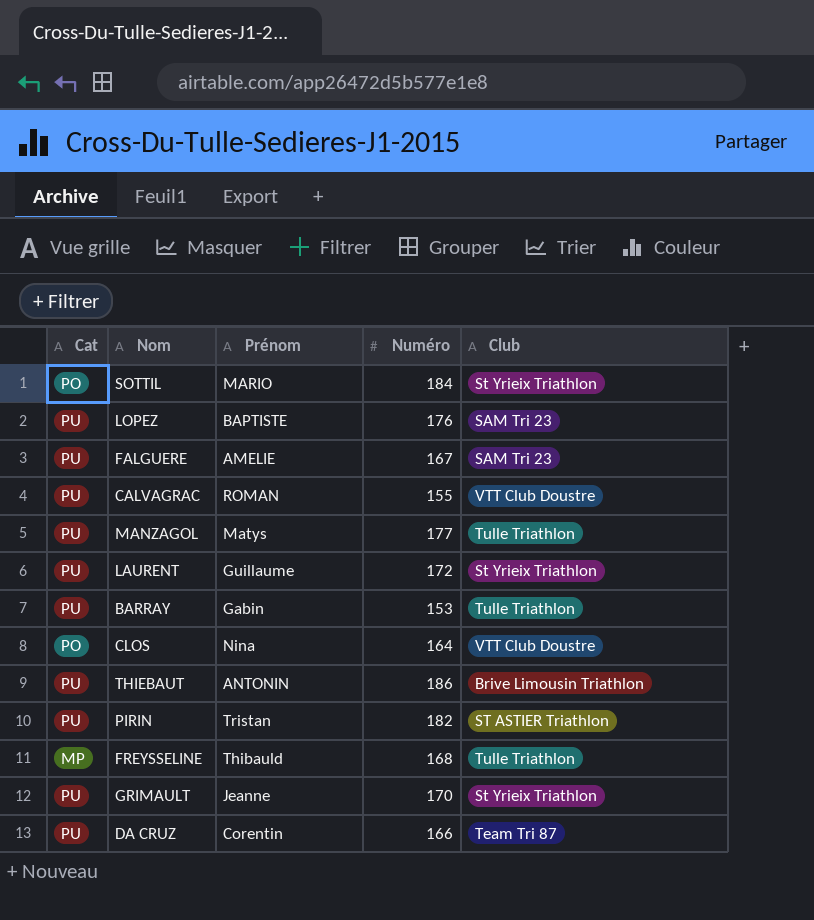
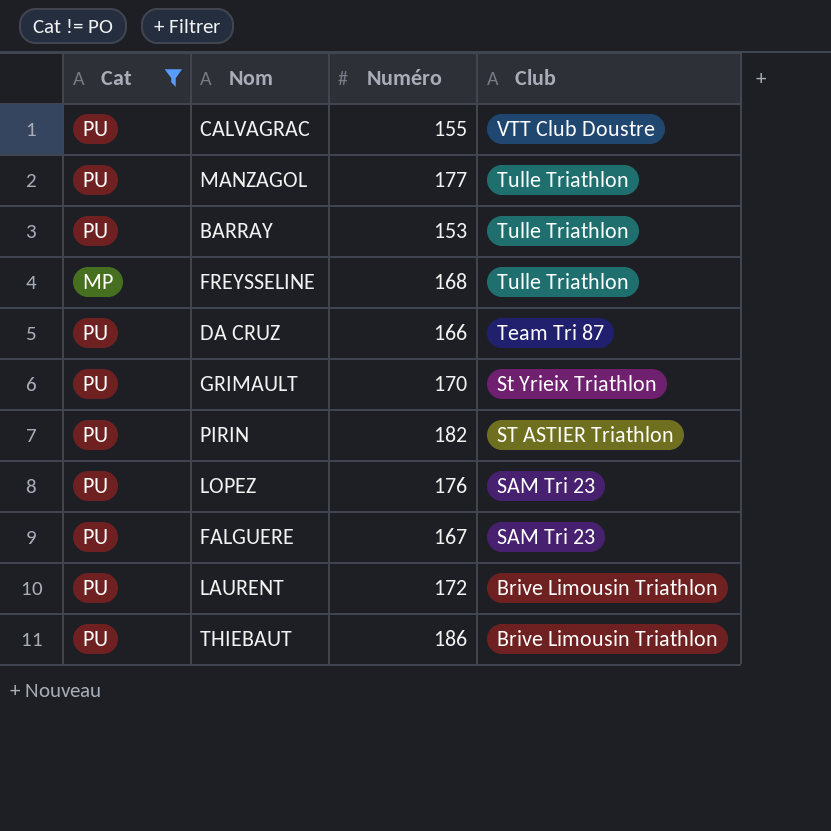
filter: none -> Cat != PO
row order: none -> Club descending
column Prénom | position: 3 -> none
LAURENT | Club: St Yrieix Triathlon -> Brive Limousin Triathlon

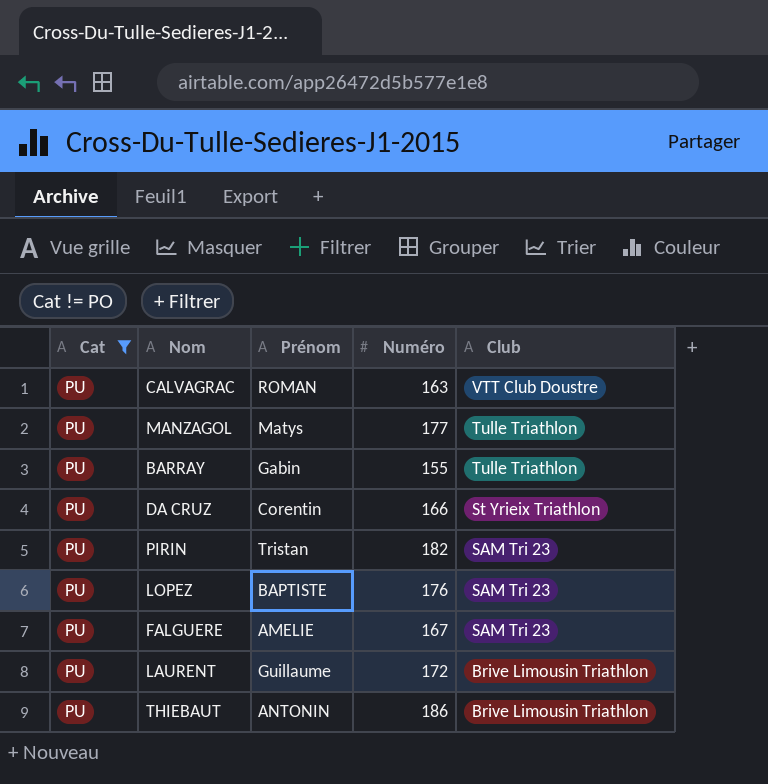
column Prénom | position: none -> 3
row FREYSSELINE: MP | 168 | Tulle Triathlon -> none
row GRIMAULT: PU | 170 | St Yrieix Triathlon -> none
CALVAGRAC | Numéro: 155 -> 163
BARRAY | Numéro: 153 -> 155
DA CRUZ | Club: Team Tri 87 -> St Yrieix Triathlon
PIRIN | Club: ST ASTIER Triathlon -> SAM Tri 23

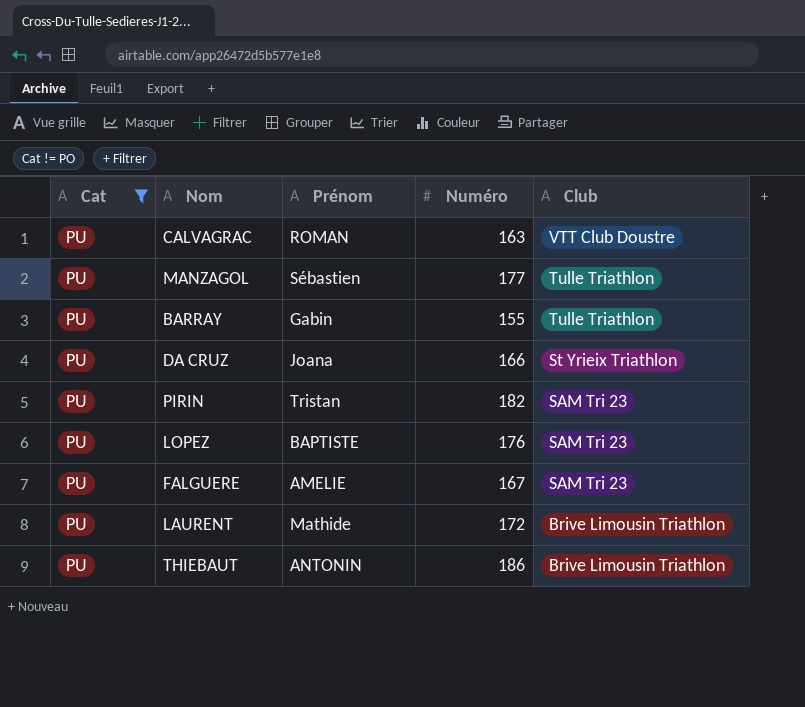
MANZAGOL | Prénom: Matys -> Sébastien
DA CRUZ | Prénom: Corentin -> Joana
LAURENT | Prénom: Guillaume -> Mathide

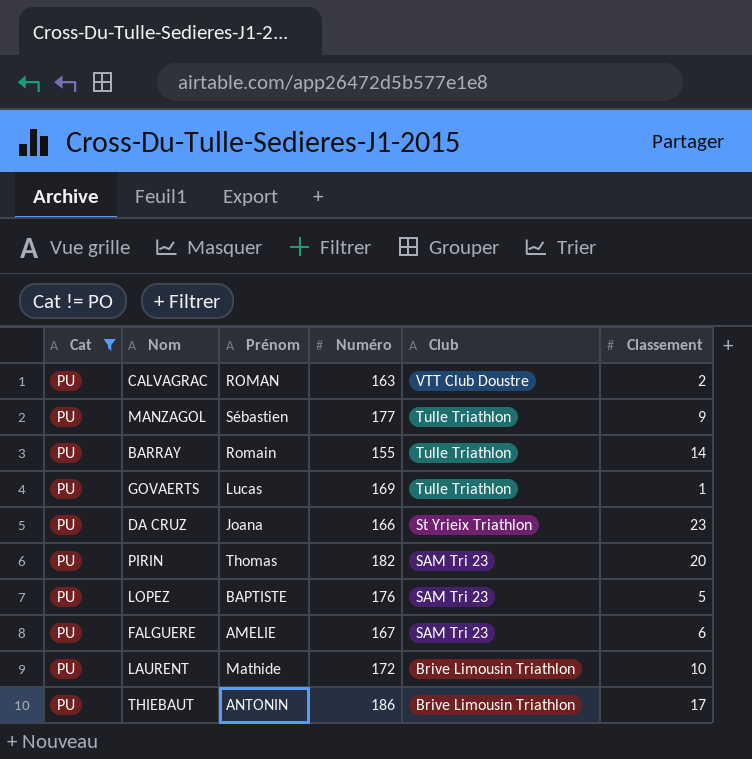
column Classement | position: none -> 6
BARRAY | Prénom: Gabin -> Romain
row GOVAERTS: none -> PU | Lucas | 169 | Tulle Triathlon | 1
PIRIN | Prénom: Tristan -> Thomas

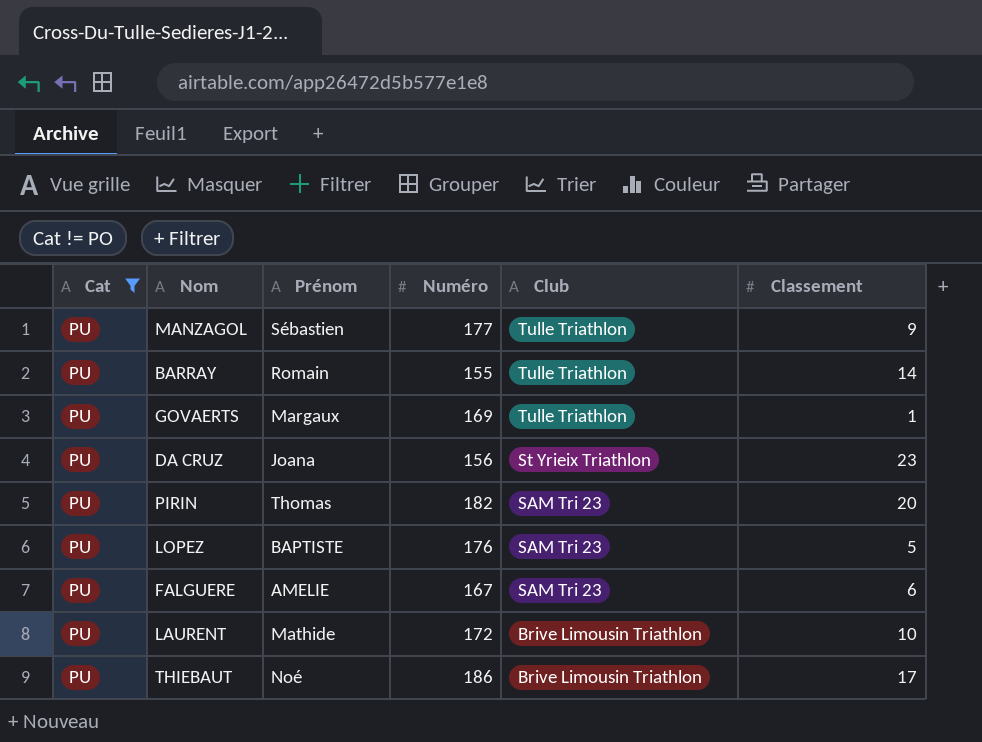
row CALVAGRAC: PU | ROMAN | 163 | VTT Club Doustre | 2 -> none
GOVAERTS | Prénom: Lucas -> Margaux
DA CRUZ | Numéro: 166 -> 156
THIEBAUT | Prénom: ANTONIN -> Noé

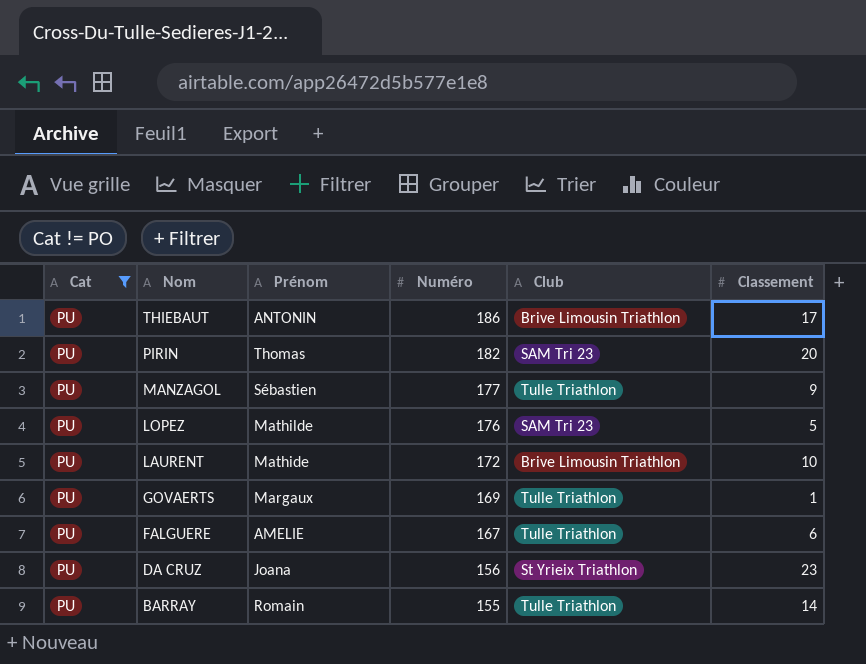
row order: Club descending -> Nom descending
THIEBAUT | Prénom: Noé -> ANTONIN
LOPEZ | Prénom: BAPTISTE -> Mathilde
FALGUERE | Club: SAM Tri 23 -> Tulle Triathlon

